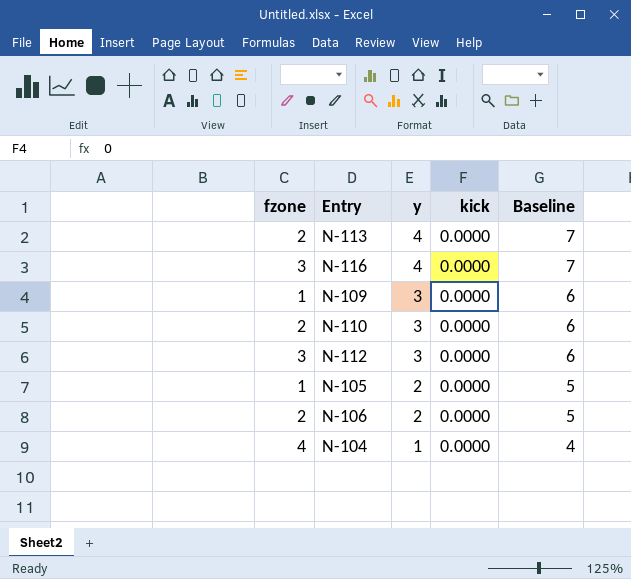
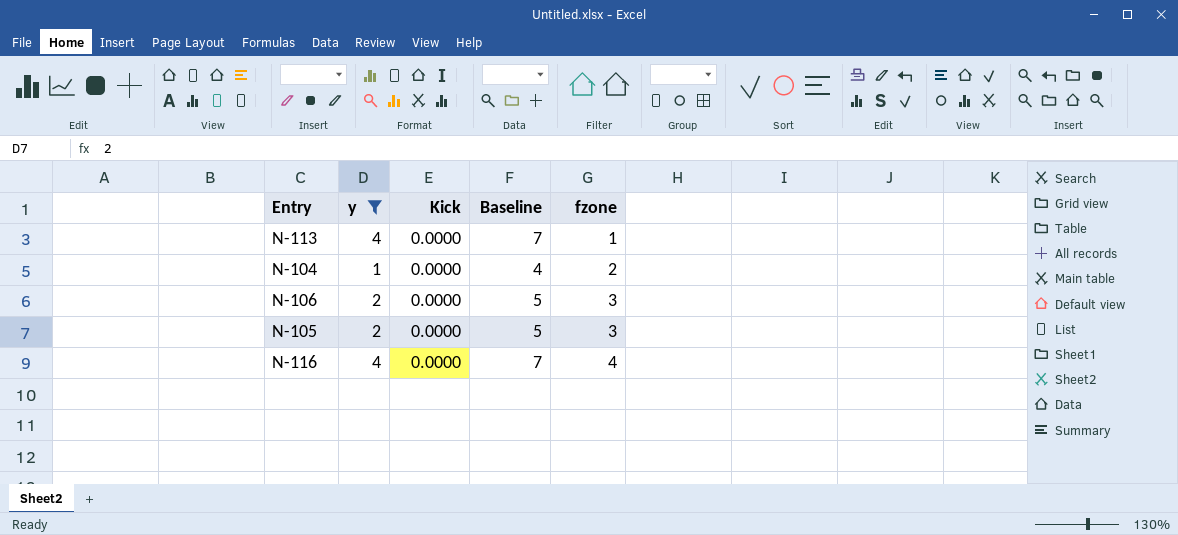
filter: none -> y != 3
row order: y descending -> fzone ascending
column name: kick -> Kick
column fzone | position: 1 -> 5
N-113 | fzone: 2 -> 1
N-104 | fzone: 4 -> 2
N-106 | fzone: 2 -> 3
N-105 | fzone: 1 -> 3
N-116 | fzone: 3 -> 4

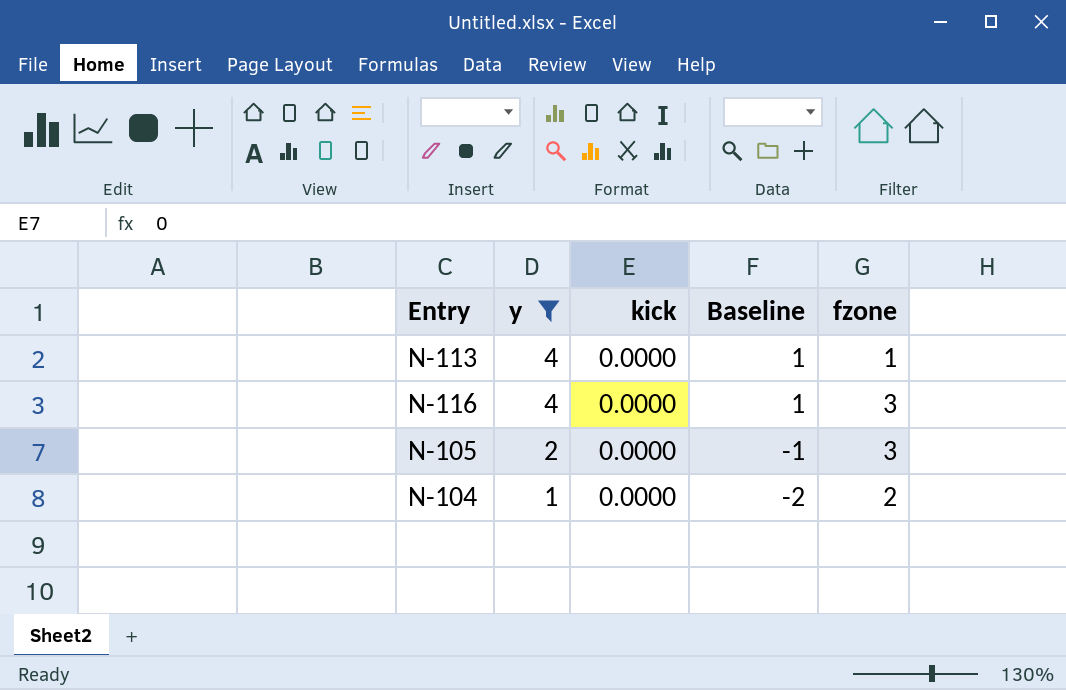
row order: fzone ascending -> y descending
column name: Kick -> kick
column Baseline | formula: [y] + 3 -> [y] - 3
row N-106: 2 | 0.0000 | 5 | 3 -> none
N-116 | fzone: 4 -> 3

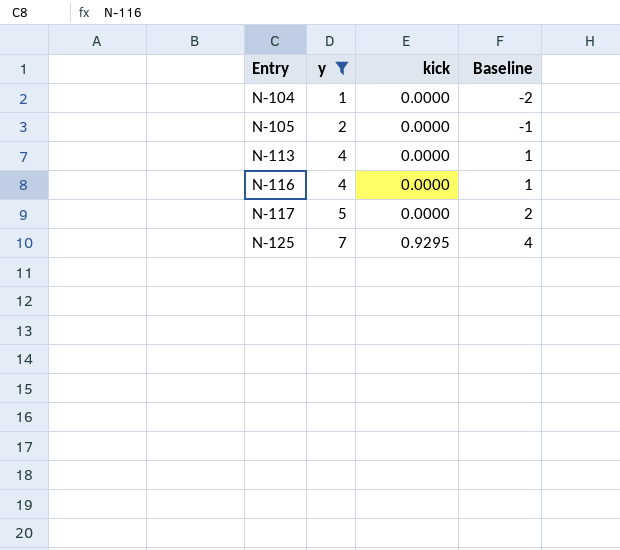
row order: y descending -> Entry ascending
column fzone | position: 5 -> none
row N-117: none -> 5 | 0.0000 | 2
row N-125: none -> 7 | 0.9295 | 4

